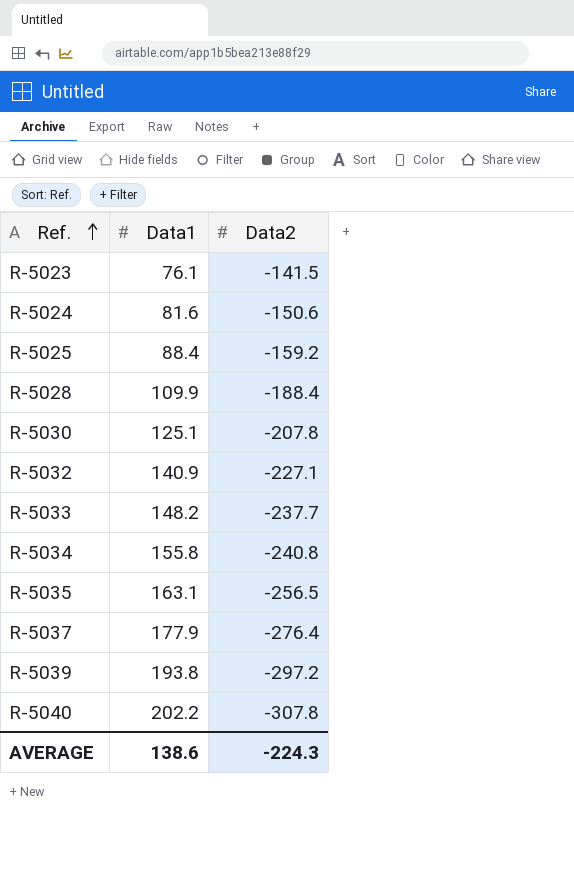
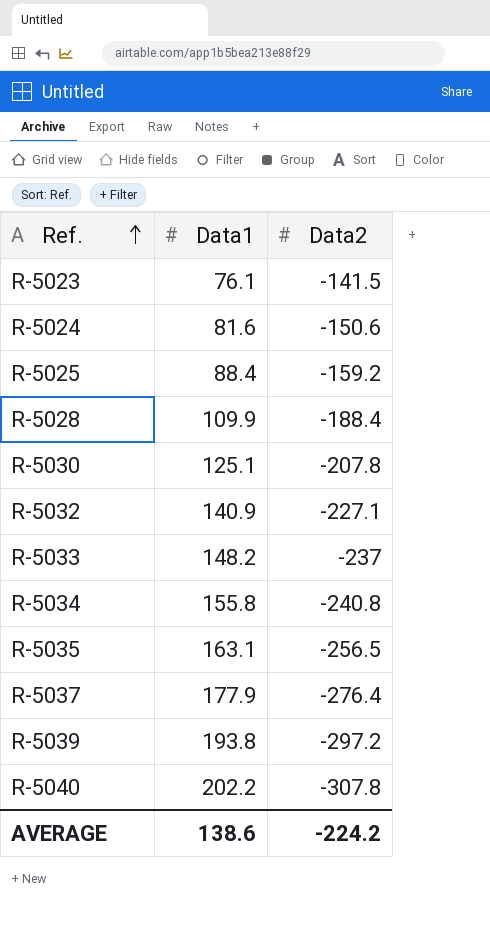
R-5033 | Data2: -237.7 -> -237
AVERAGE | Data2: -224.3 -> -224.2

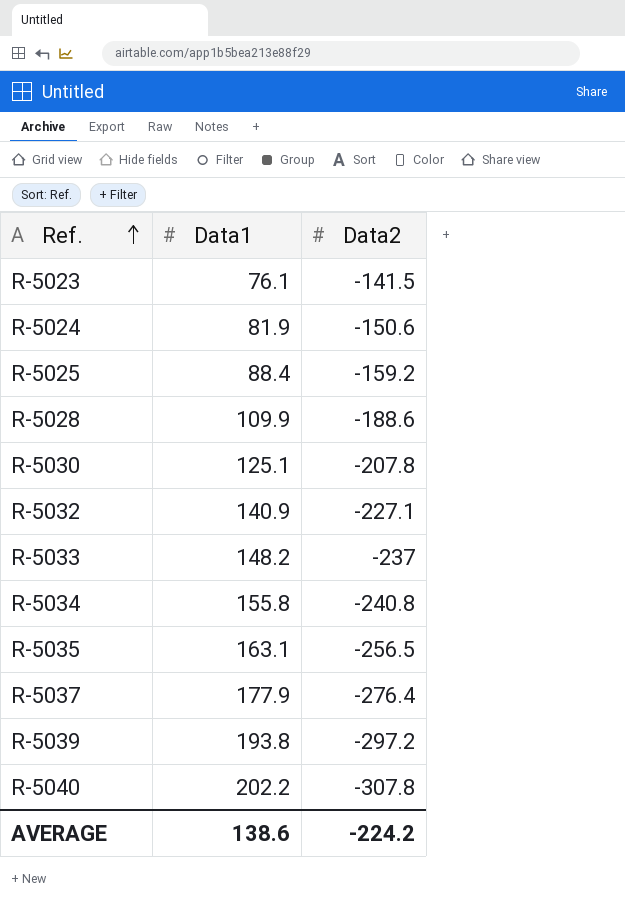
R-5024 | Data1: 81.6 -> 81.9
R-5028 | Data2: -188.4 -> -188.6

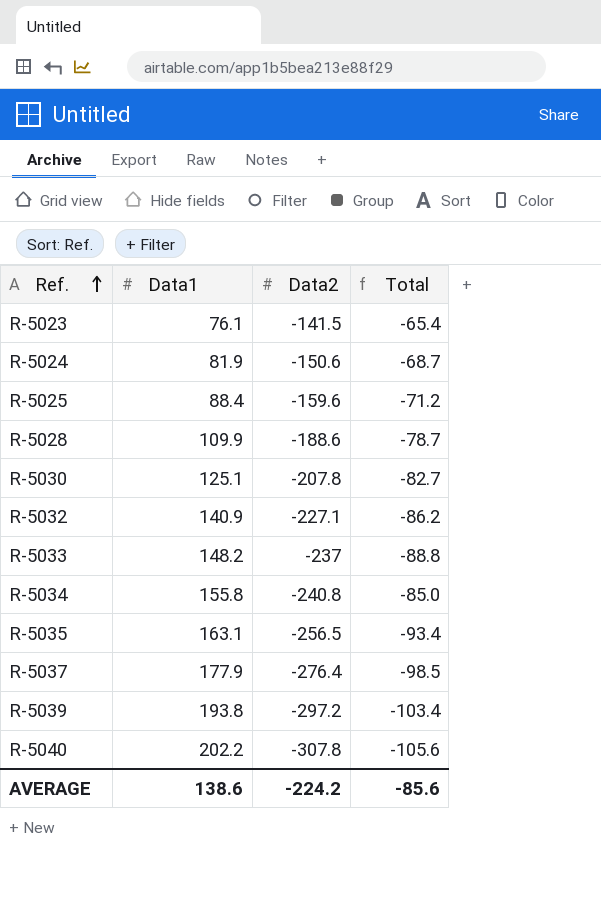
column Total | formula: none -> [Data1] + [Data2]
R-5025 | Data2: -159.2 -> -159.6

